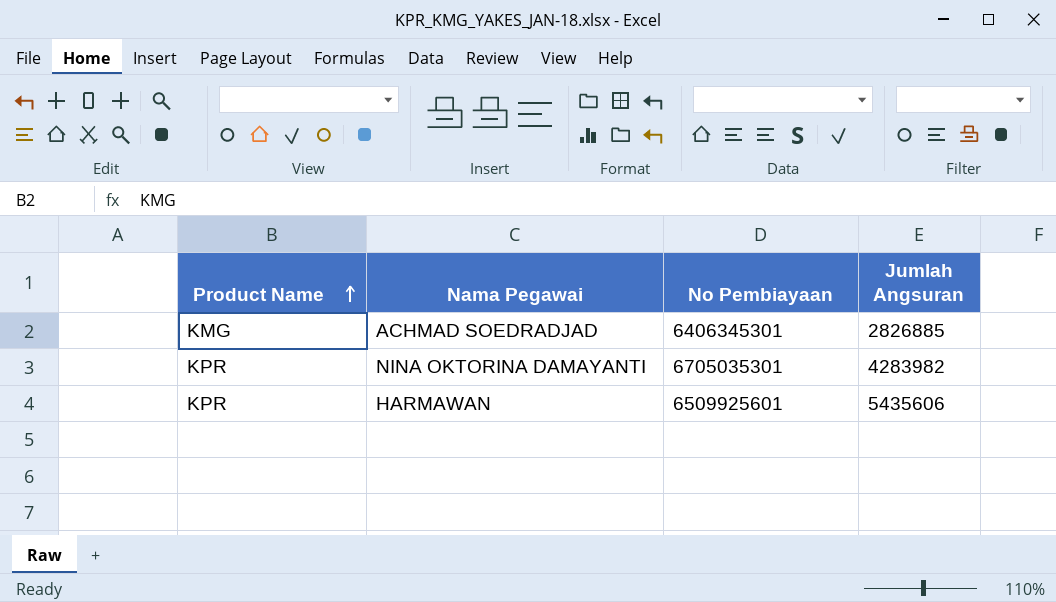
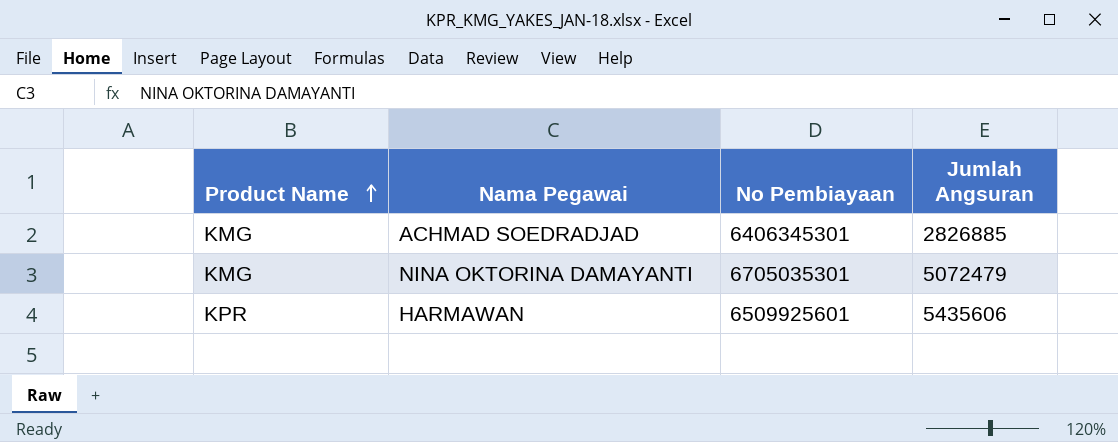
NINA OKTORINA DAMAYANTI | Product Name: KPR -> KMG
NINA OKTORINA DAMAYANTI | Jumlah Angsuran: 4283982 -> 5072479

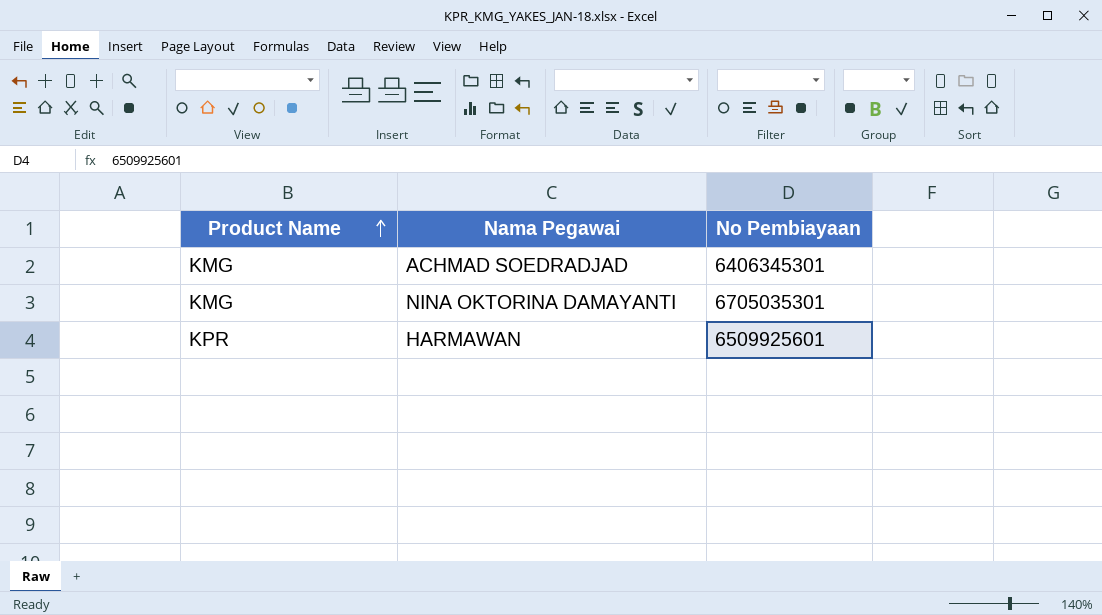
column Jumlah Angsuran | position: 4 -> none

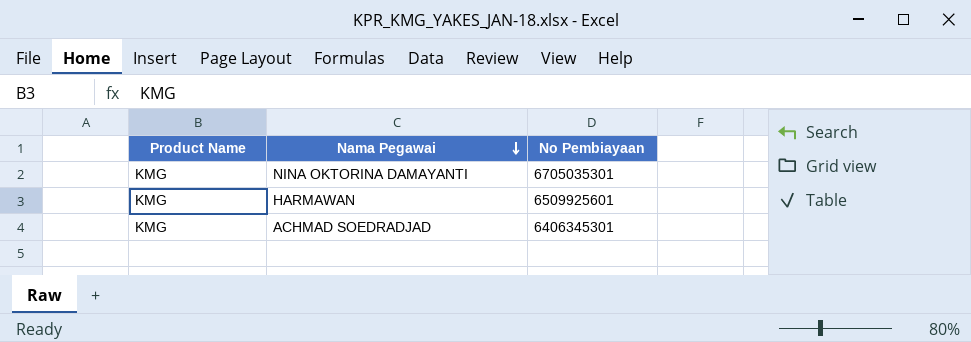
row order: Product Name ascending -> Nama Pegawai descending
HARMAWAN | Product Name: KPR -> KMG

